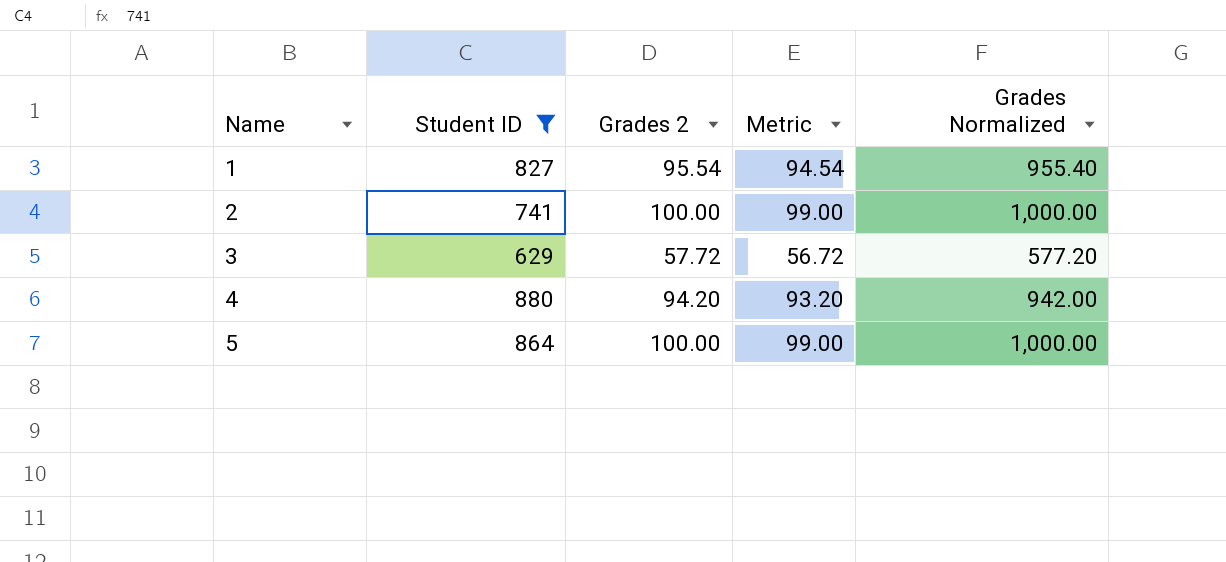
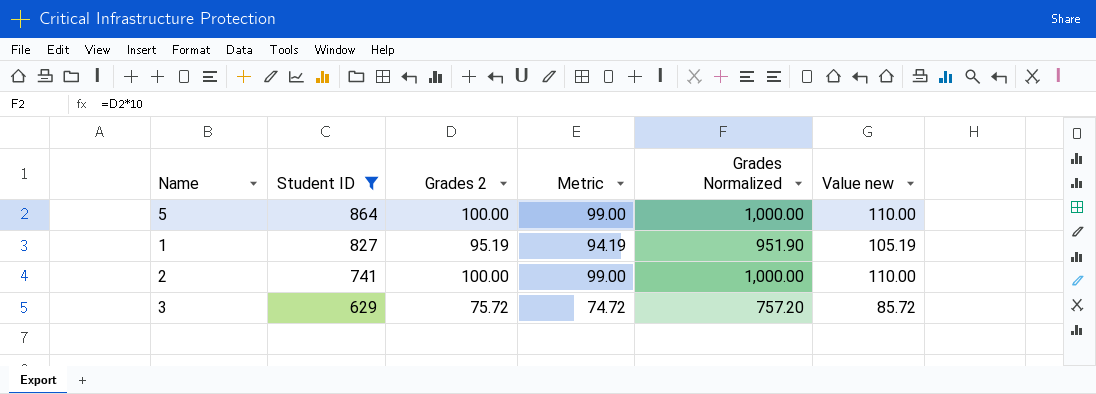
row order: Name ascending -> Student ID descending
column Value new | formula: none -> [Grades 2] + 10
row 4: 880 | 94.20 | 93.20 | 942.00 -> none
1 | Grades 2: 95.54 -> 95.19
1 | Metric: 94.54 -> 94.19
1 | Grades Normalized: 955.40 -> 951.90
3 | Grades 2: 57.72 -> 75.72
3 | Metric: 56.72 -> 74.72
3 | Grades Normalized: 577.20 -> 757.20

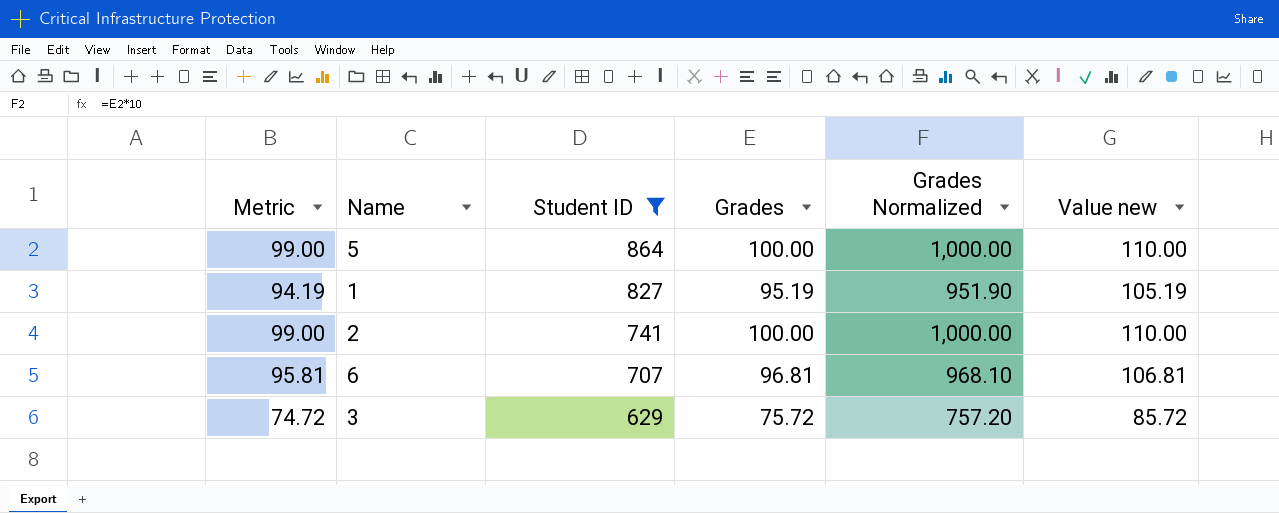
column Metric | position: 4 -> 1
column name: Grades 2 -> Grades
row 6: none -> 95.81 | 707 | 96.81 | 968.10 | 106.81

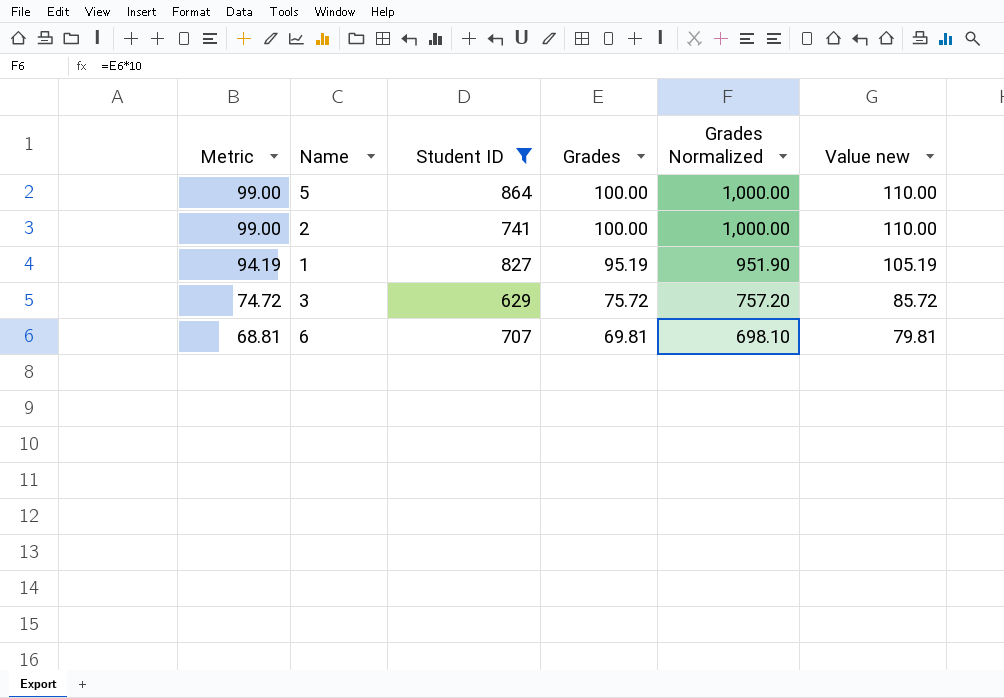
row order: Student ID descending -> Metric descending
6 | Metric: 95.81 -> 68.81
6 | Grades: 96.81 -> 69.81
6 | Grades Normalized: 968.10 -> 698.10
6 | Value new: 106.81 -> 79.81

